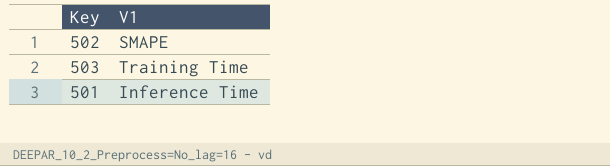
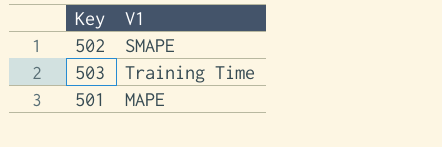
501 | V1: Inference Time -> MAPE

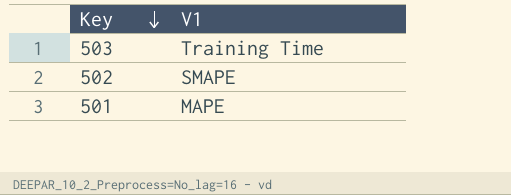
row order: none -> Key descending

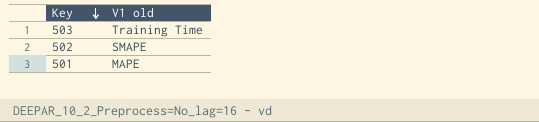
column name: V1 -> V1 old

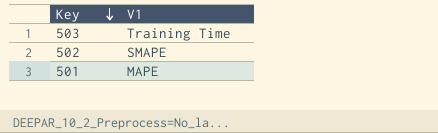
column name: V1 old -> V1

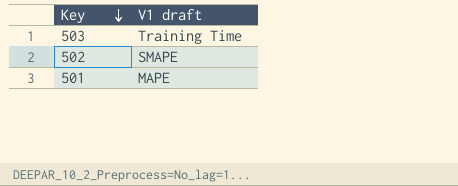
column name: V1 -> V1 draft

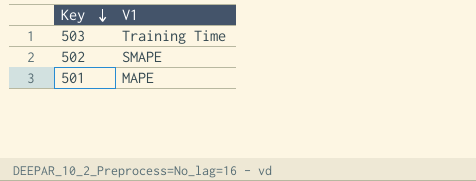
column name: V1 draft -> V1

